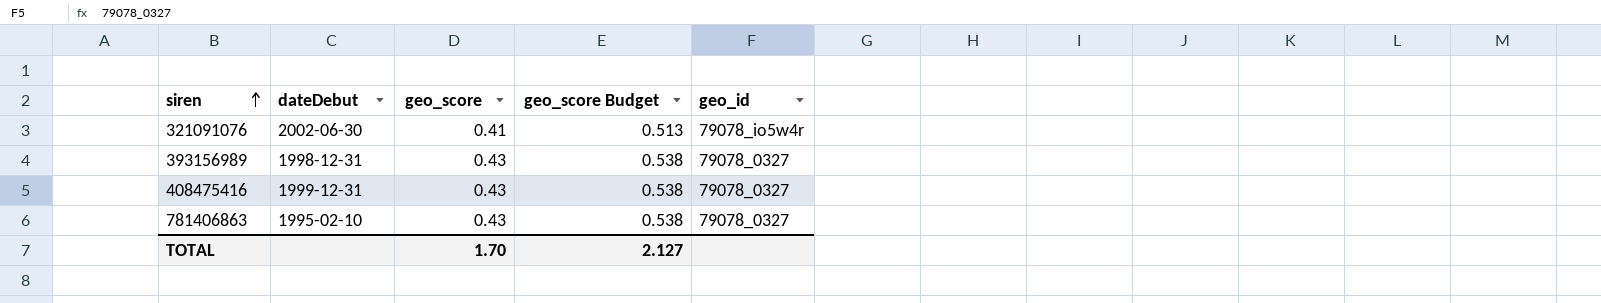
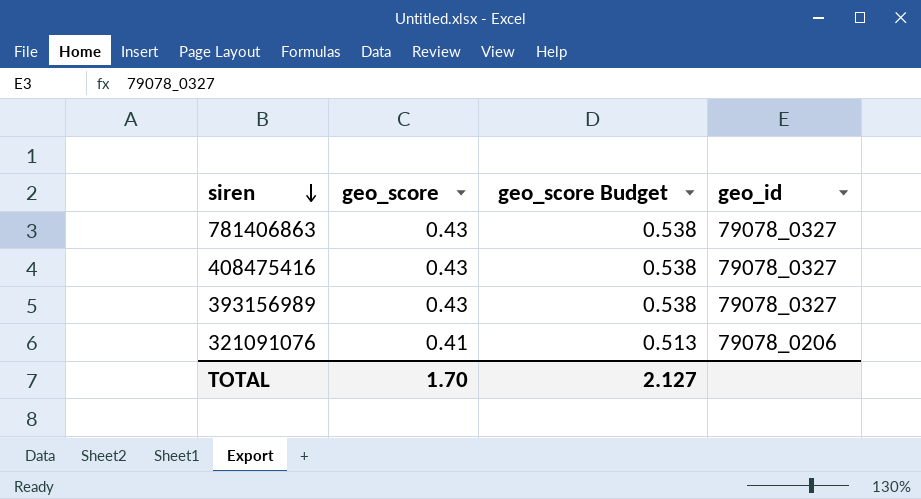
row order: siren ascending -> siren descending
column dateDebut | position: 2 -> none
321091076 | geo_id: 79078_io5w4r -> 79078_0206

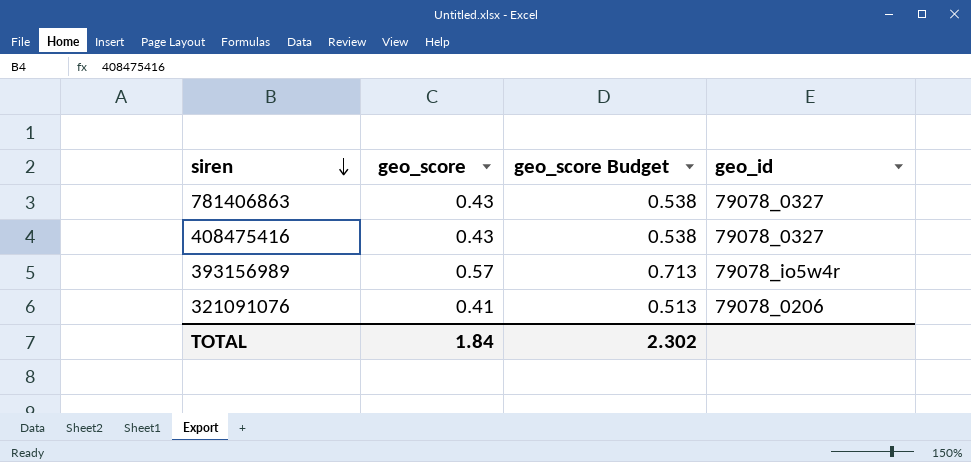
393156989 | geo_score: 0.43 -> 0.57
393156989 | geo_score Budget: 0.538 -> 0.713
393156989 | geo_id: 79078_0327 -> 79078_io5w4r
TOTAL | geo_score: 1.70 -> 1.84
TOTAL | geo_score Budget: 2.127 -> 2.302

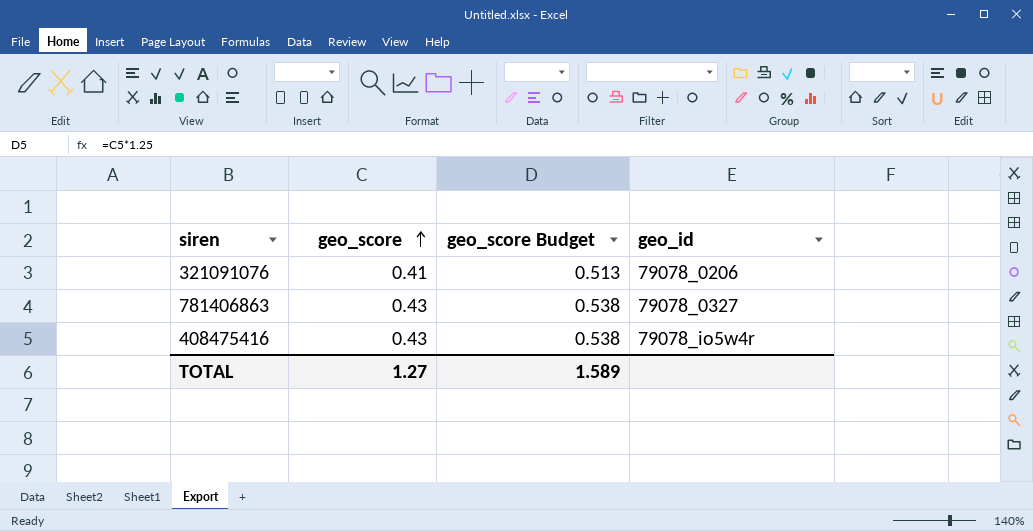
row order: siren descending -> geo_score ascending
row 393156989: 0.57 | 0.713 | 79078_io5w4r -> none
408475416 | geo_id: 79078_0327 -> 79078_io5w4r
TOTAL | geo_score: 1.84 -> 1.27
TOTAL | geo_score Budget: 2.302 -> 1.589

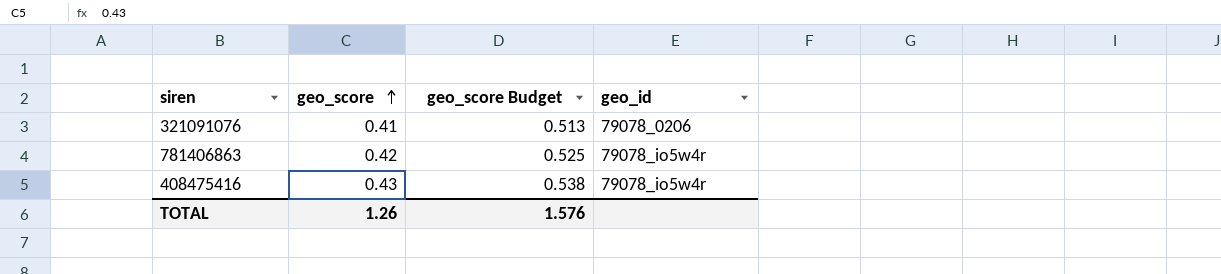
781406863 | geo_score: 0.43 -> 0.42
781406863 | geo_score Budget: 0.538 -> 0.525
781406863 | geo_id: 79078_0327 -> 79078_io5w4r
TOTAL | geo_score: 1.27 -> 1.26
TOTAL | geo_score Budget: 1.589 -> 1.576

